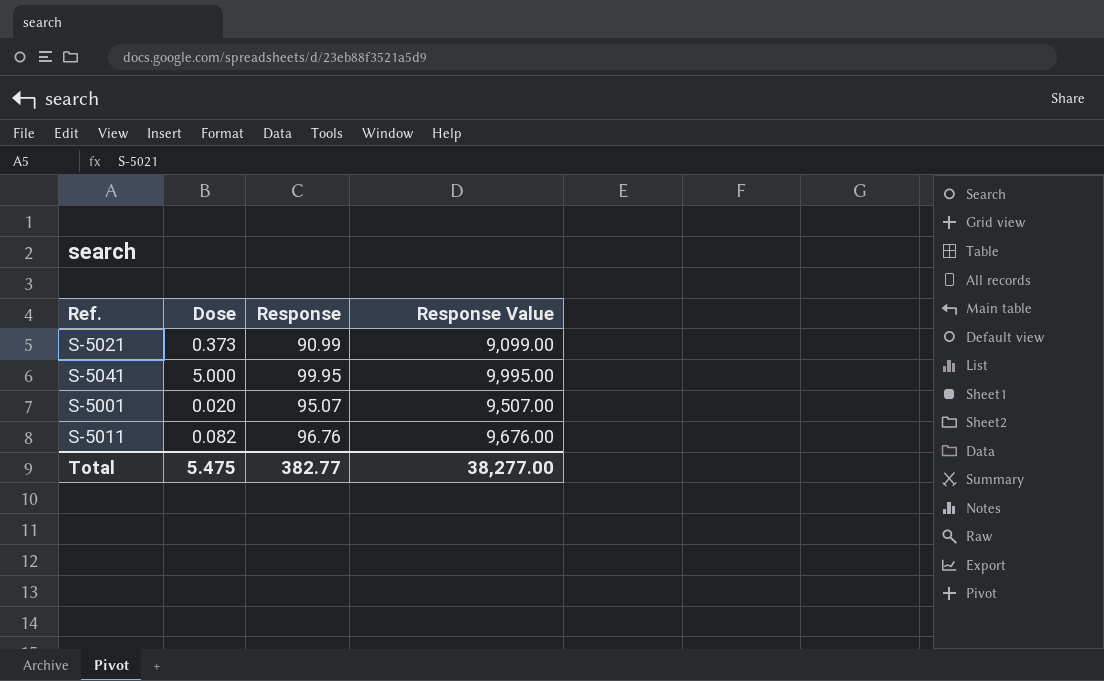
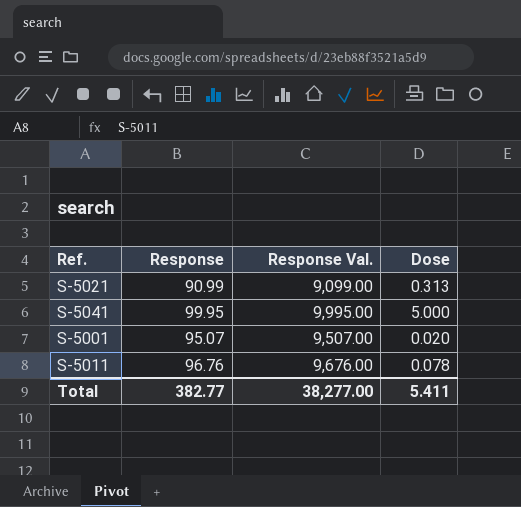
column name: Response Value -> Response Val.
column Dose | position: 2 -> 4
S-5021 | Dose: 0.373 -> 0.313
S-5011 | Dose: 0.082 -> 0.078
Total | Dose: 5.475 -> 5.411

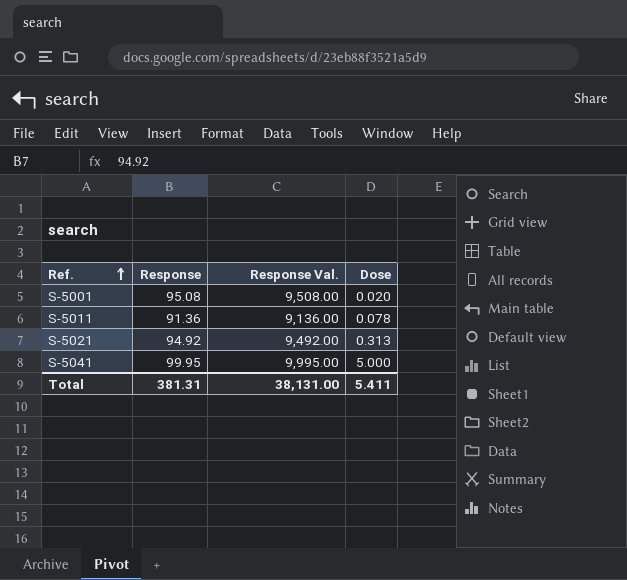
row order: none -> Ref. ascending
S-5001 | Response: 95.07 -> 95.08
S-5001 | Response Val.: 9,507.00 -> 9,508.00
S-5011 | Response: 96.76 -> 91.36
S-5011 | Response Val.: 9,676.00 -> 9,136.00
S-5021 | Response: 90.99 -> 94.92
S-5021 | Response Val.: 9,099.00 -> 9,492.00
Total | Response: 382.77 -> 381.31
Total | Response Val.: 38,277.00 -> 38,131.00

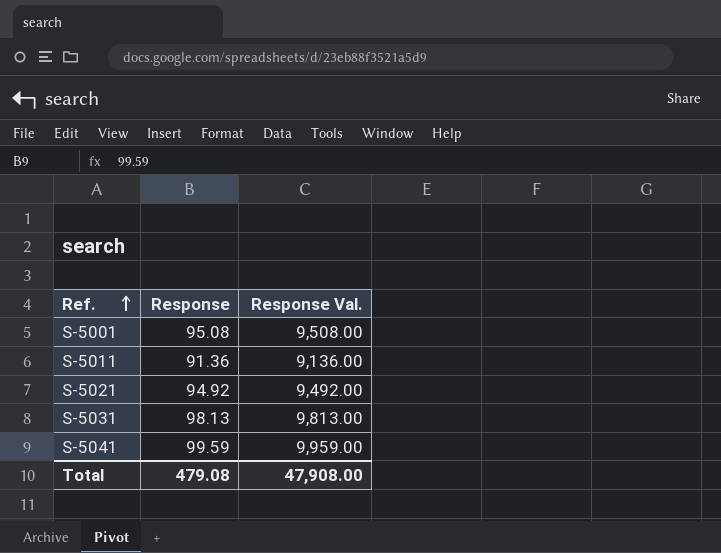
column Dose | position: 4 -> none
row S-5031: none -> 98.13 | 9,813.00
S-5041 | Response: 99.95 -> 99.59
S-5041 | Response Val.: 9,995.00 -> 9,959.00
Total | Response: 381.31 -> 479.08
Total | Response Val.: 38,131.00 -> 47,908.00

